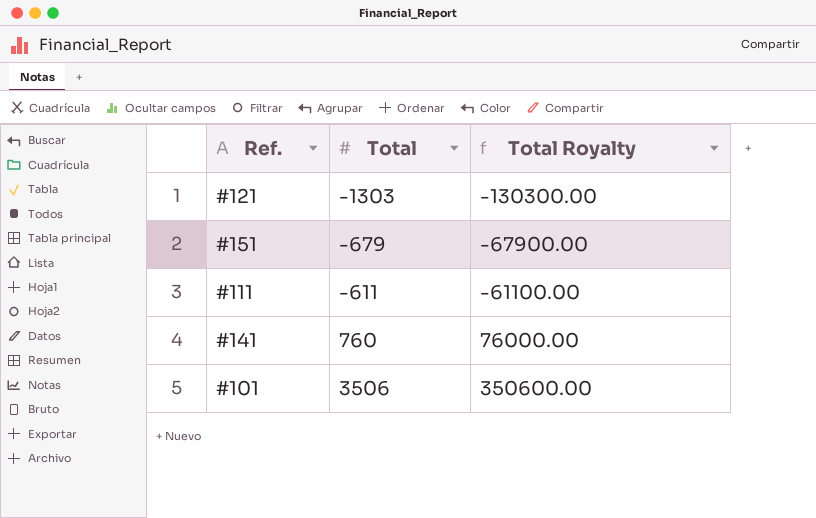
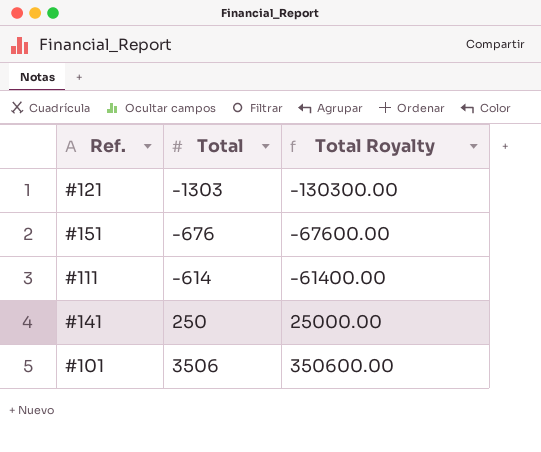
#151 | Total: -679 -> -676
#151 | Total Royalty: -67900.00 -> -67600.00
#111 | Total: -611 -> -614
#111 | Total Royalty: -61100.00 -> -61400.00
#141 | Total: 760 -> 250
#141 | Total Royalty: 76000.00 -> 25000.00

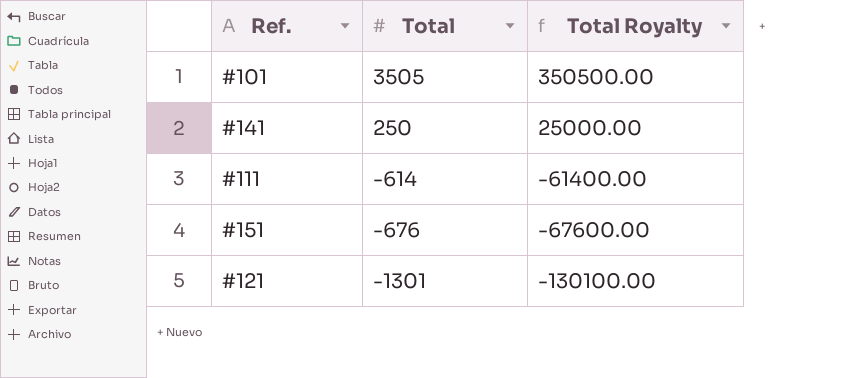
row order: Total ascending -> Total descending
#101 | Total: 3506 -> 3505
#101 | Total Royalty: 350600.00 -> 350500.00
#121 | Total: -1303 -> -1301
#121 | Total Royalty: -130300.00 -> -130100.00

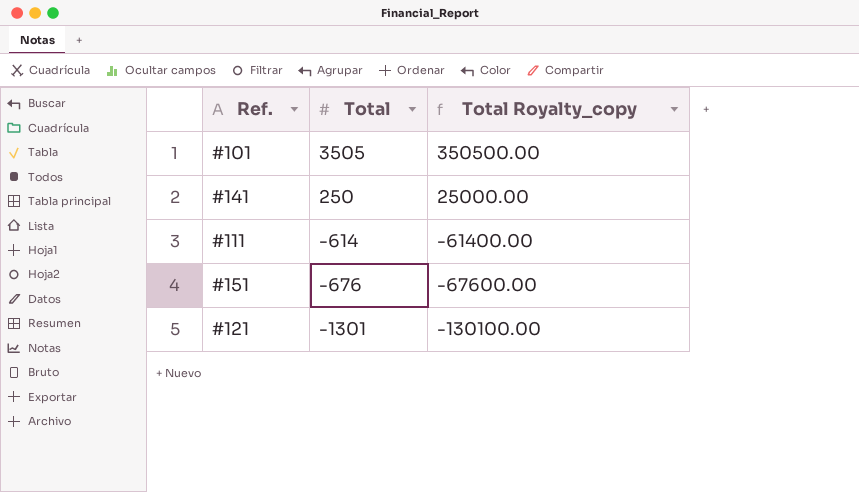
column name: Total Royalty -> Total Royalty_copy

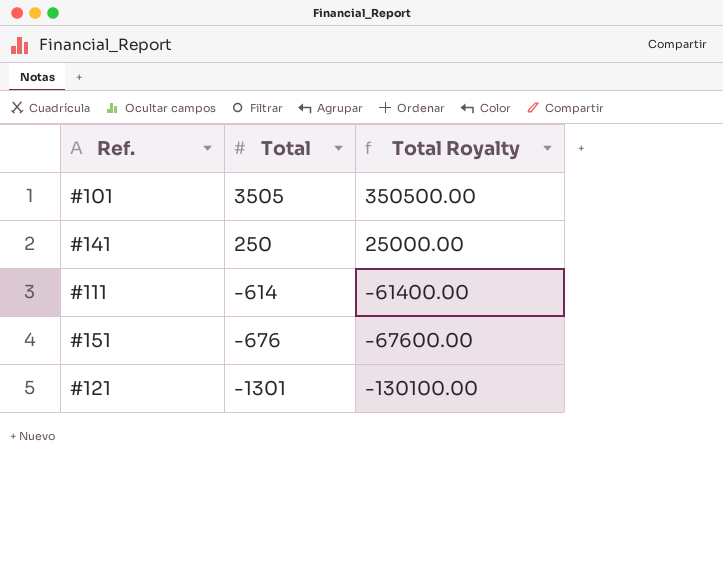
column name: Total Royalty_copy -> Total Royalty

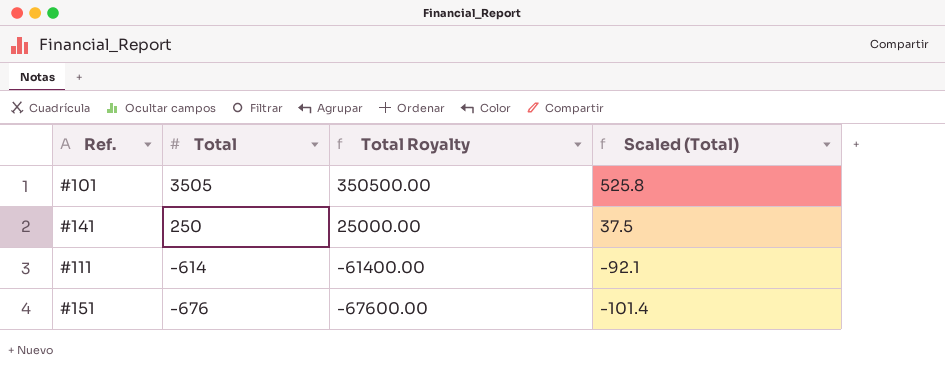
column Scaled (Total) | formula: none -> [Total] * 0.15
row #121: -1301 | -130100.00 -> none

